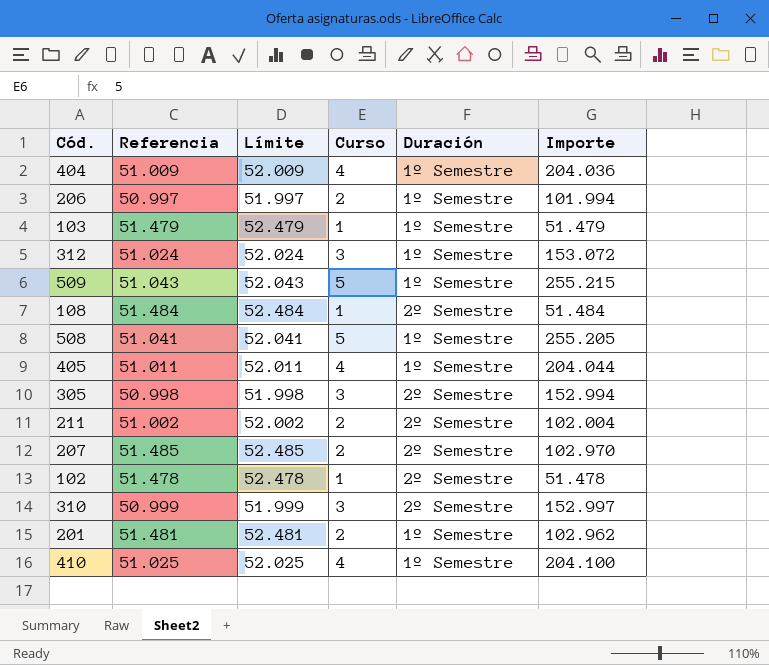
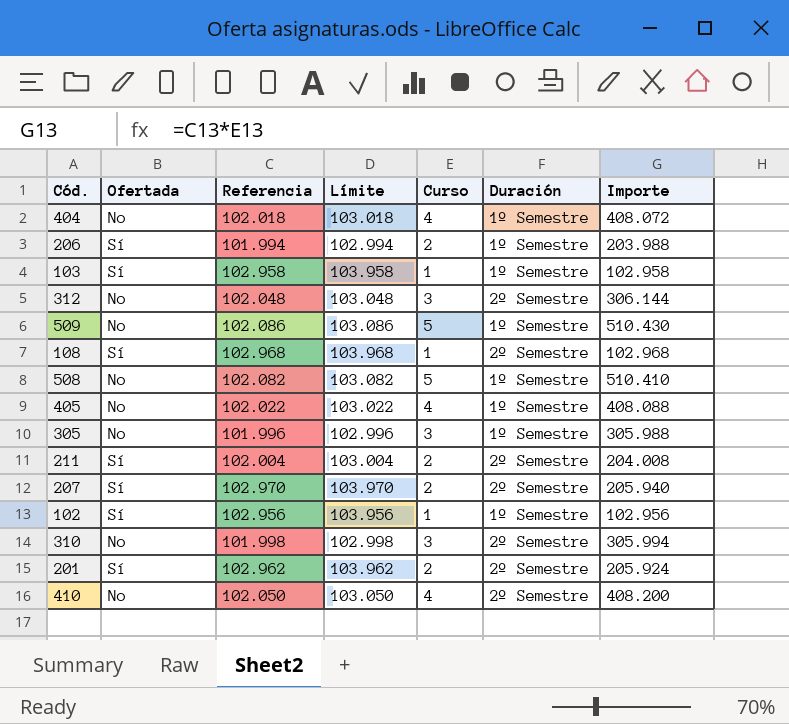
column Ofertada | position: none -> 2
404 | Referencia: 51.009 -> 102.018
404 | Límite: 52.009 -> 103.018
404 | Importe: 204.036 -> 408.072
206 | Referencia: 50.997 -> 101.994
206 | Límite: 51.997 -> 102.994
206 | Importe: 101.994 -> 203.988
103 | Referencia: 51.479 -> 102.958
103 | Límite: 52.479 -> 103.958
103 | Importe: 51.479 -> 102.958
312 | Referencia: 51.024 -> 102.048
312 | Límite: 52.024 -> 103.048
312 | Duración: 1º Semestre -> 2º Semestre
312 | Importe: 153.072 -> 306.144
509 | Referencia: 51.043 -> 102.086
509 | Límite: 52.043 -> 103.086
509 | Importe: 255.215 -> 510.430
108 | Referencia: 51.484 -> 102.968
108 | Límite: 52.484 -> 103.968
108 | Importe: 51.484 -> 102.968
508 | Referencia: 51.041 -> 102.082
508 | Límite: 52.041 -> 103.082
508 | Importe: 255.205 -> 510.410
405 | Referencia: 51.011 -> 102.022
405 | Límite: 52.011 -> 103.022
405 | Importe: 204.044 -> 408.088
305 | Referencia: 50.998 -> 101.996
305 | Límite: 51.998 -> 102.996
305 | Duración: 2º Semestre -> 1º Semestre
305 | Importe: 152.994 -> 305.988
211 | Referencia: 51.002 -> 102.004
211 | Límite: 52.002 -> 103.004
211 | Importe: 102.004 -> 204.008
207 | Referencia: 51.485 -> 102.970
207 | Límite: 52.485 -> 103.970
207 | Importe: 102.970 -> 205.940
102 | Referencia: 51.478 -> 102.956
102 | Límite: 52.478 -> 103.956
102 | Duración: 2º Semestre -> 1º Semestre
102 | Importe: 51.478 -> 102.956
310 | Referencia: 50.999 -> 101.998
310 | Límite: 51.999 -> 102.998
310 | Importe: 152.997 -> 305.994
201 | Referencia: 51.481 -> 102.962
201 | Límite: 52.481 -> 103.962
201 | Duración: 1º Semestre -> 2º Semestre
201 | Importe: 102.962 -> 205.924
410 | Referencia: 51.025 -> 102.050
410 | Límite: 52.025 -> 103.050
410 | Duración: 1º Semestre -> 2º Semestre
410 | Importe: 204.100 -> 408.200

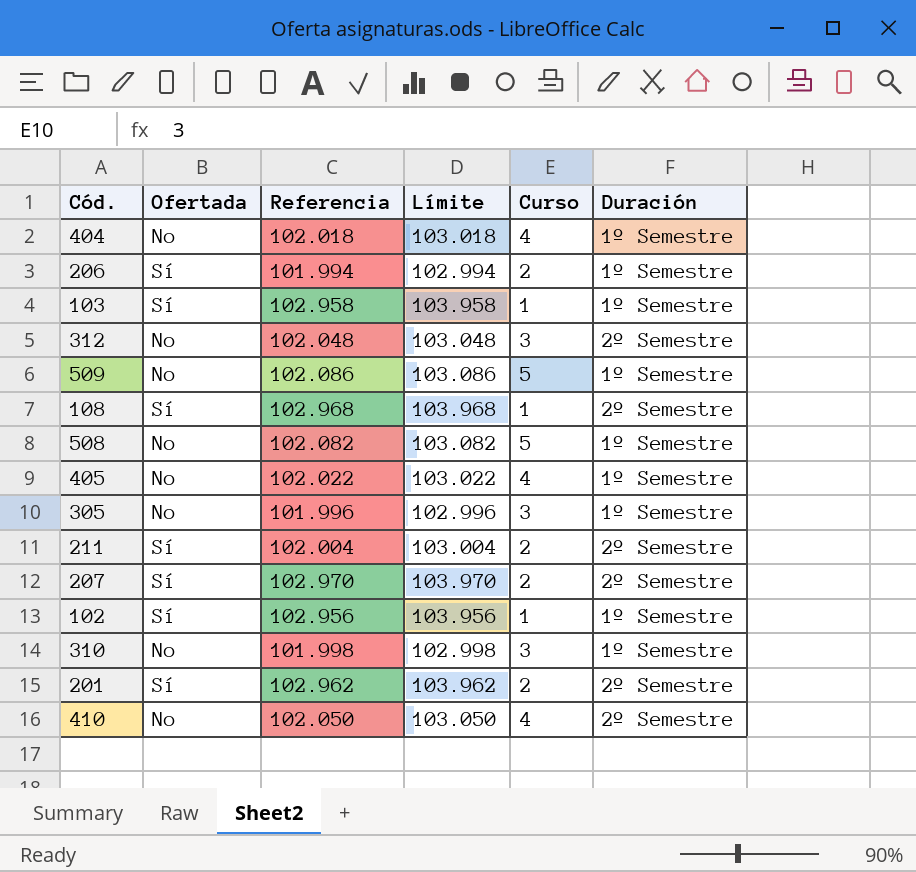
column Importe | formula: [Referencia] * [Curso] -> none
310 | Duración: 2º Semestre -> 1º Semestre

